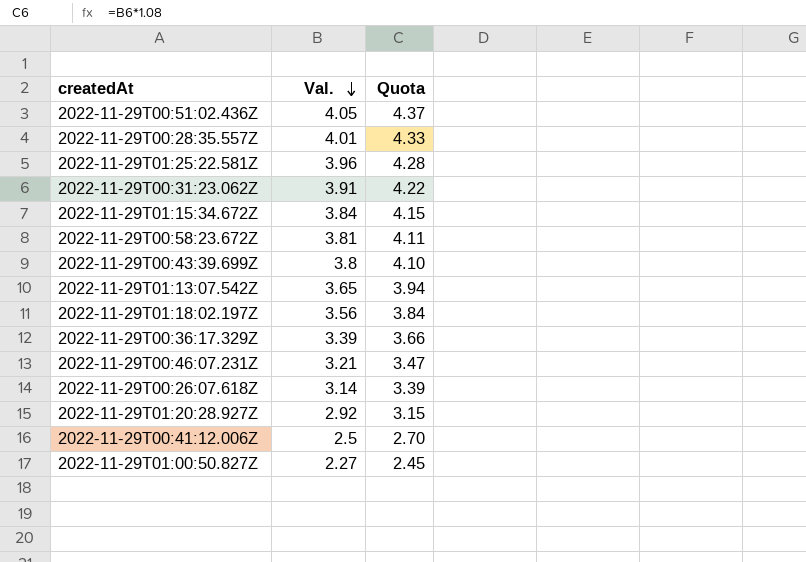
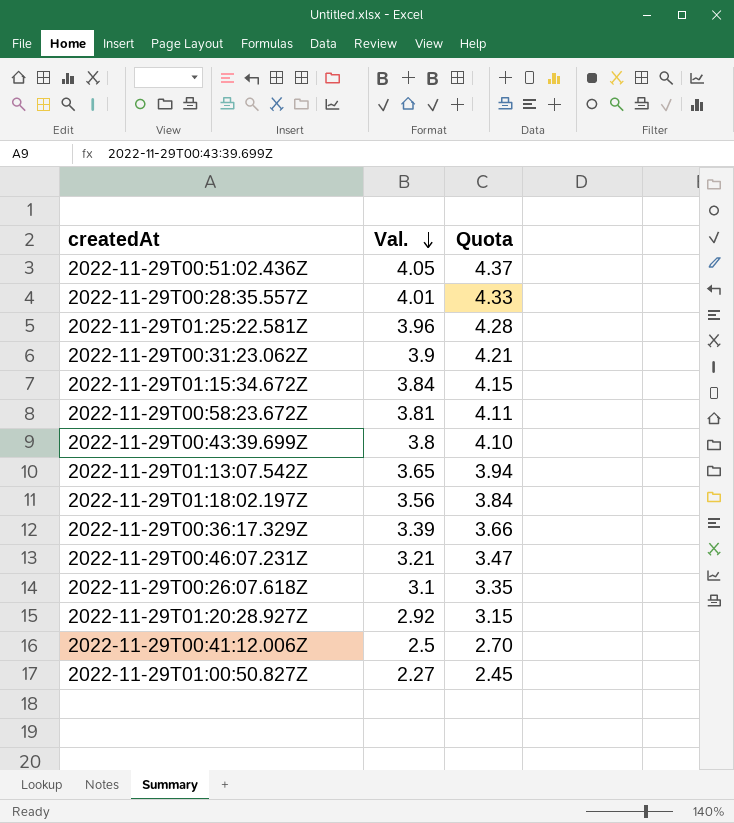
2022-11-29T00:31:23.062Z | Val.: 3.91 -> 3.9
2022-11-29T00:31:23.062Z | Quota: 4.22 -> 4.21
2022-11-29T00:26:07.618Z | Val.: 3.14 -> 3.1
2022-11-29T00:26:07.618Z | Quota: 3.39 -> 3.35

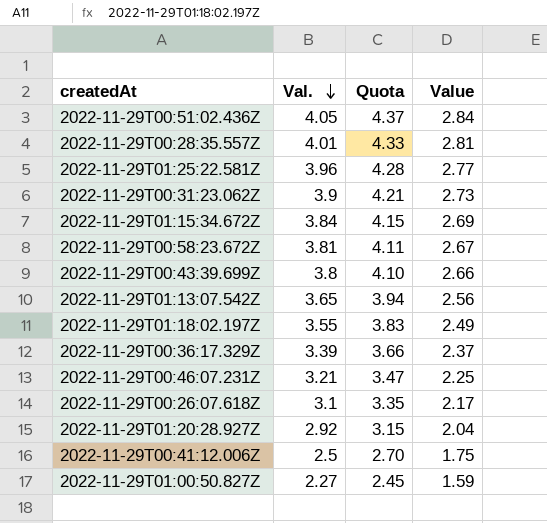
column Value | formula: none -> [Val.] * 0.7
2022-11-29T01:18:02.197Z | Val.: 3.56 -> 3.55
2022-11-29T01:18:02.197Z | Quota: 3.84 -> 3.83

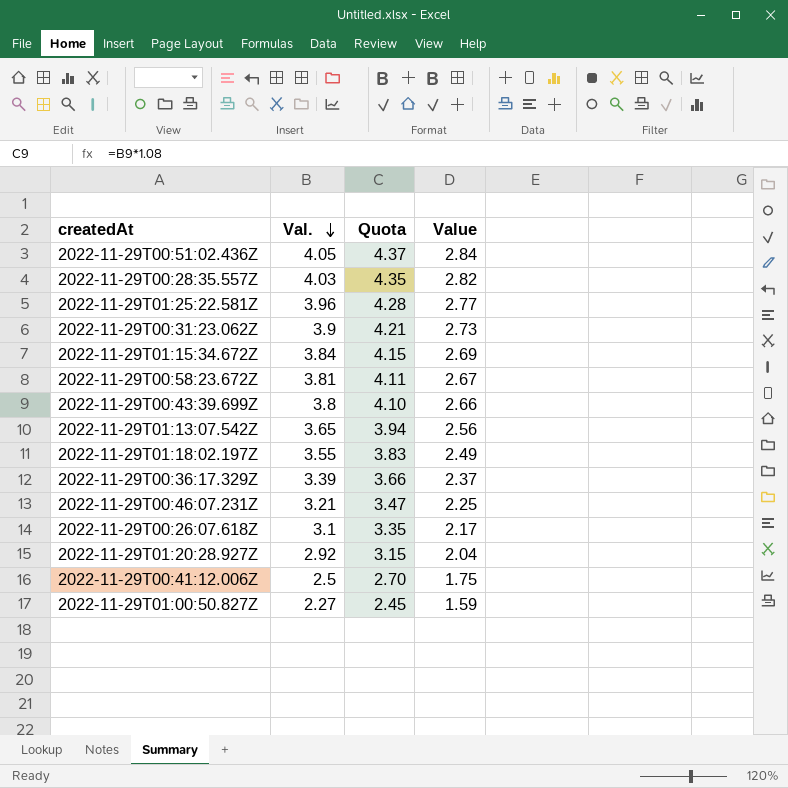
2022-11-29T00:28:35.557Z | Val.: 4.01 -> 4.03
2022-11-29T00:28:35.557Z | Quota: 4.33 -> 4.35
2022-11-29T00:28:35.557Z | Value: 2.81 -> 2.82

